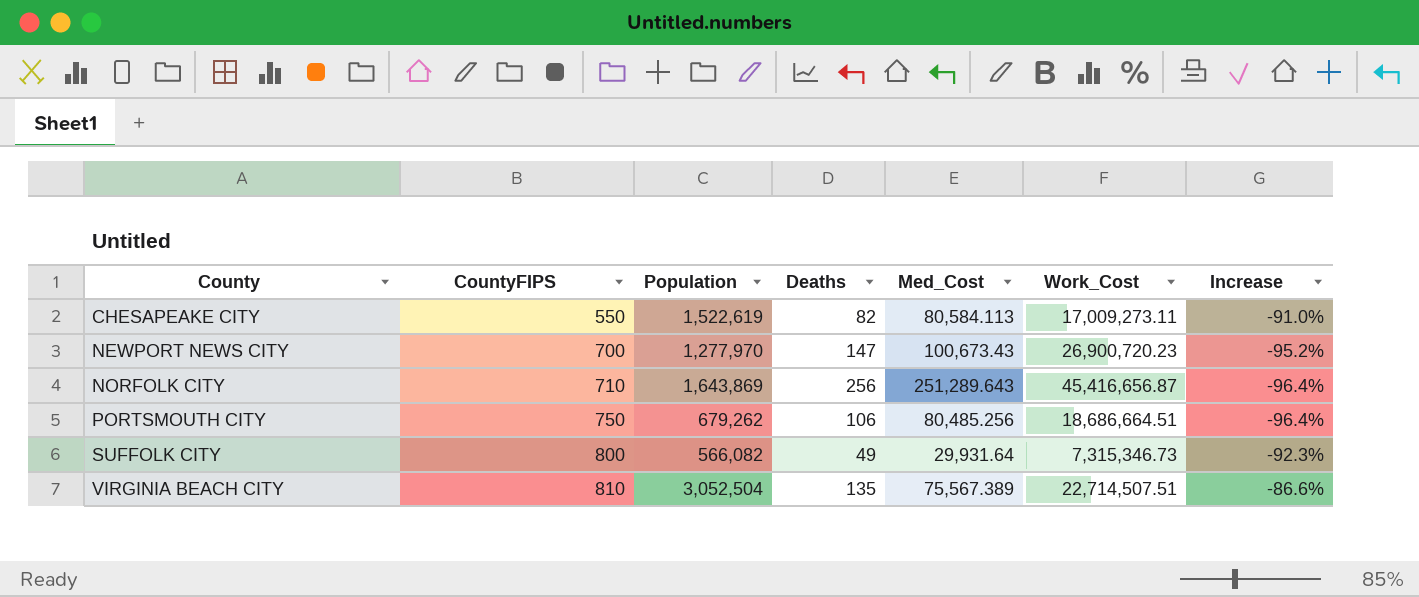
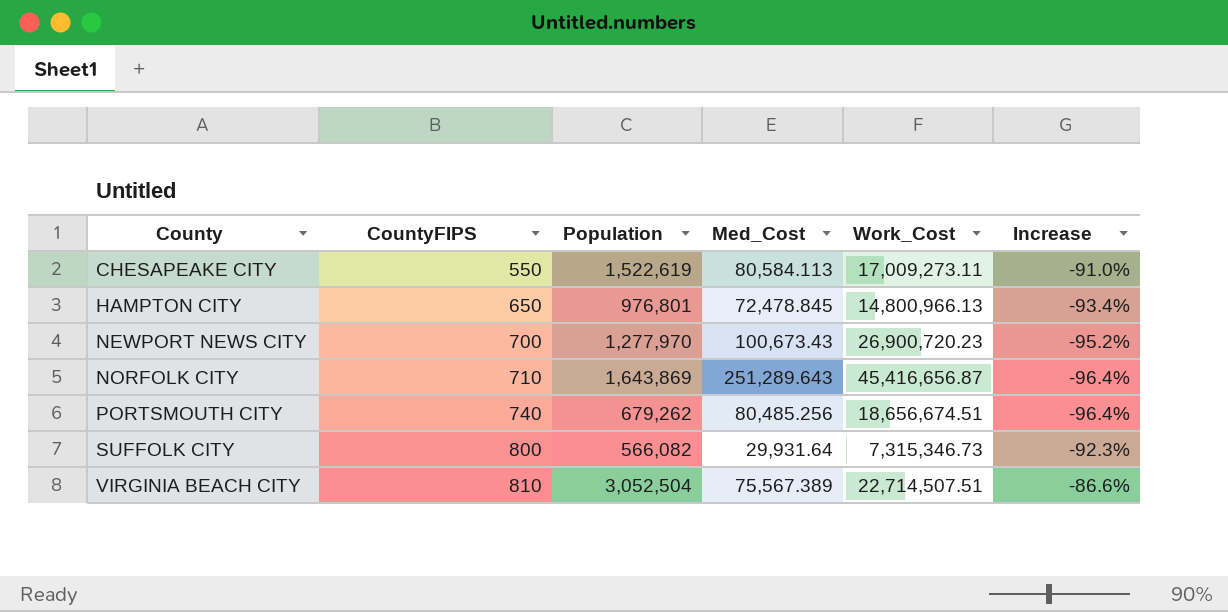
column Deaths | position: 4 -> none
row HAMPTON CITY: none -> 650 | 976,801 | 72,478.845 | 14,800,966.13 | -93.4%
PORTSMOUTH CITY | CountyFIPS: 750 -> 740
PORTSMOUTH CITY | Work_Cost: 18,686,664.51 -> 18,656,674.51

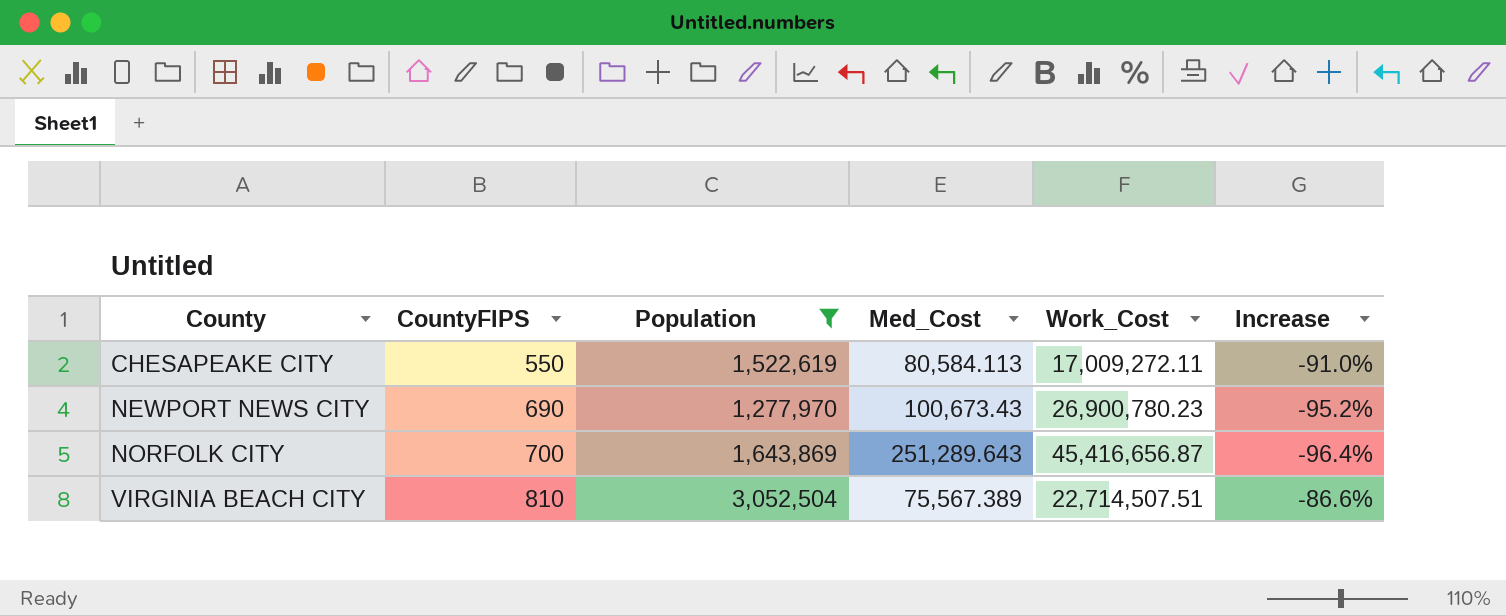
filter: none -> Population >= 1,277,970
CHESAPEAKE CITY | Work_Cost: 17,009,273.11 -> 17,009,272.11
NEWPORT NEWS CITY | CountyFIPS: 700 -> 690
NEWPORT NEWS CITY | Work_Cost: 26,900,720.23 -> 26,900,780.23
NORFOLK CITY | CountyFIPS: 710 -> 700

